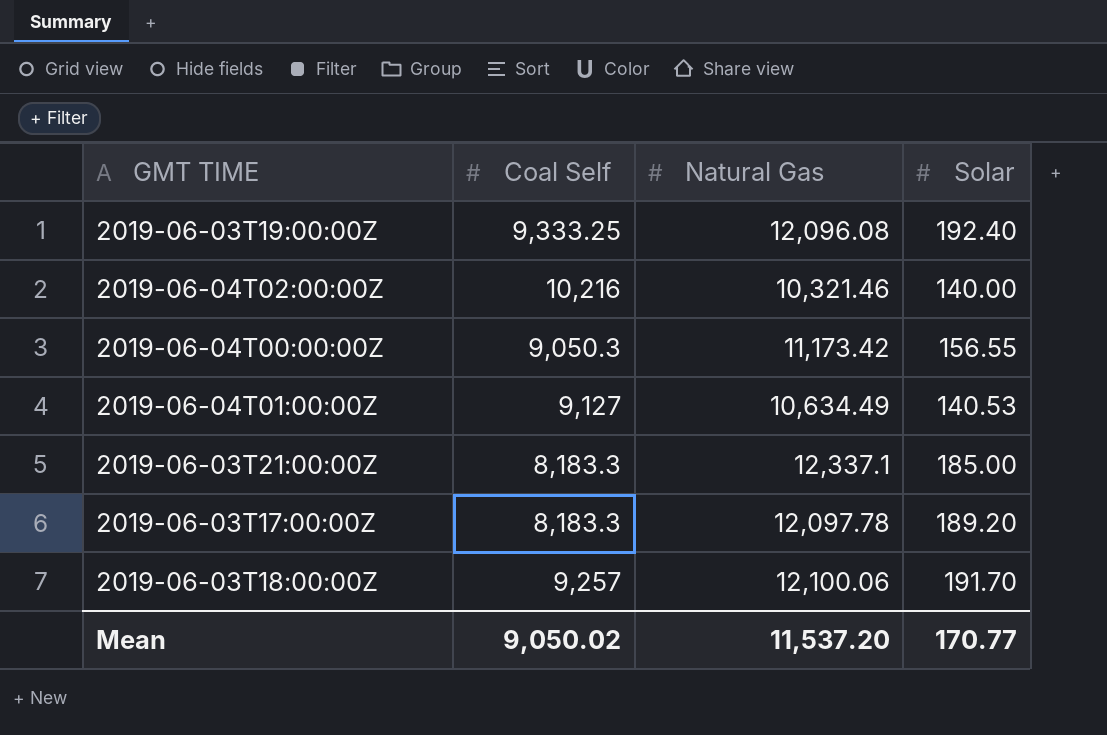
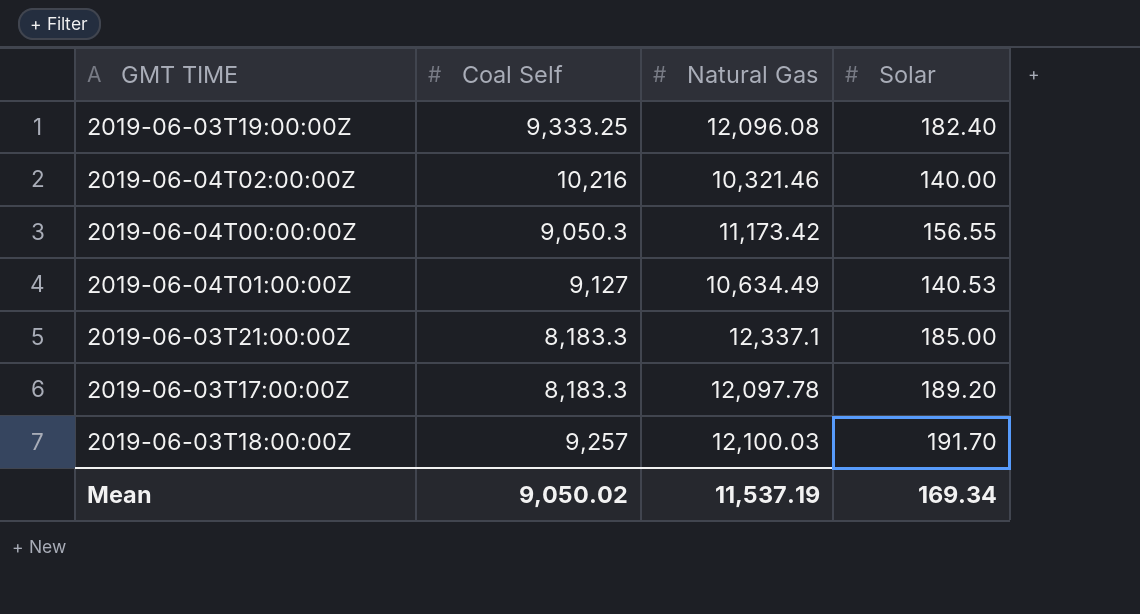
2019-06-03T19:00:00Z | Solar: 192.40 -> 182.40
2019-06-03T18:00:00Z | Natural Gas: 12,100.06 -> 12,100.03
Mean | Natural Gas: 11,537.20 -> 11,537.19
Mean | Solar: 170.77 -> 169.34

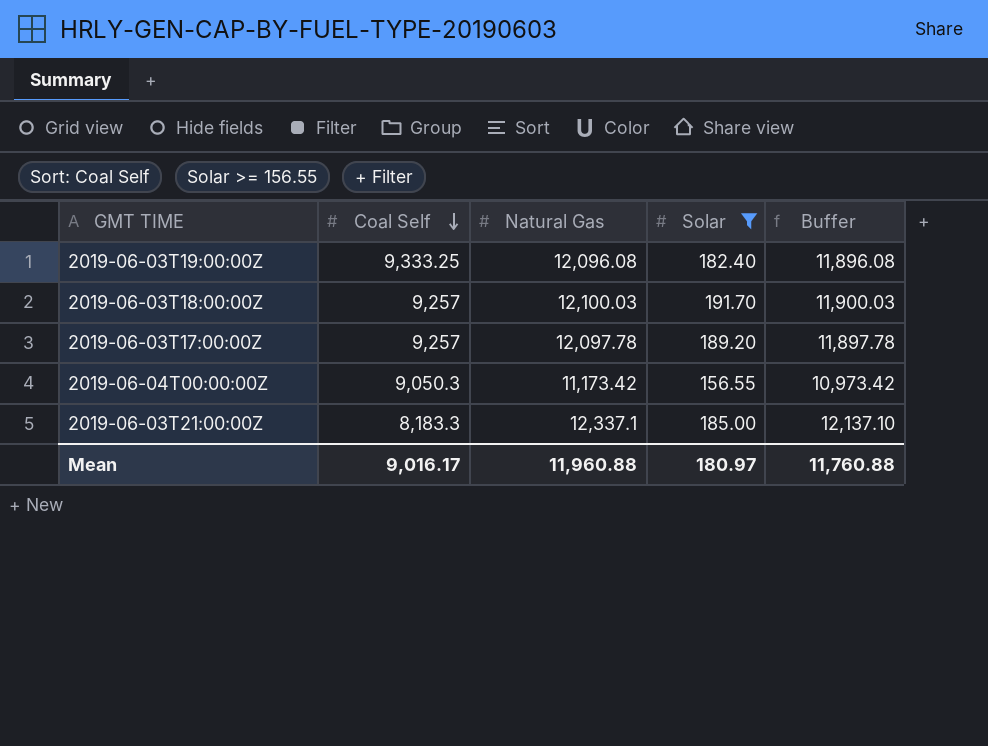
filter: none -> Solar >= 156.55
row order: none -> Coal Self descending
column Buffer | formula: none -> [Natural Gas] - 200
2019-06-03T17:00:00Z | Coal Self: 8,183.3 -> 9,257
Mean | Coal Self: 9,050.02 -> 9,016.17
Mean | Natural Gas: 11,537.19 -> 11,960.88
Mean | Solar: 169.34 -> 180.97

